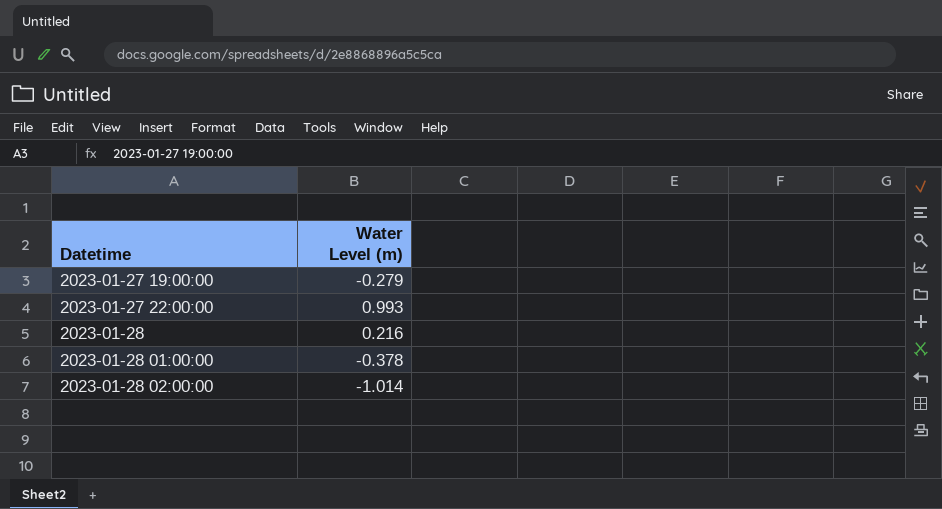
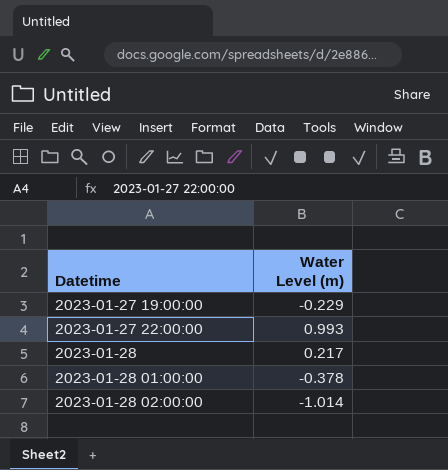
2023-01-27 19:00:00 | Water Level (m): -0.279 -> -0.229
2023-01-28 | Water Level (m): 0.216 -> 0.217

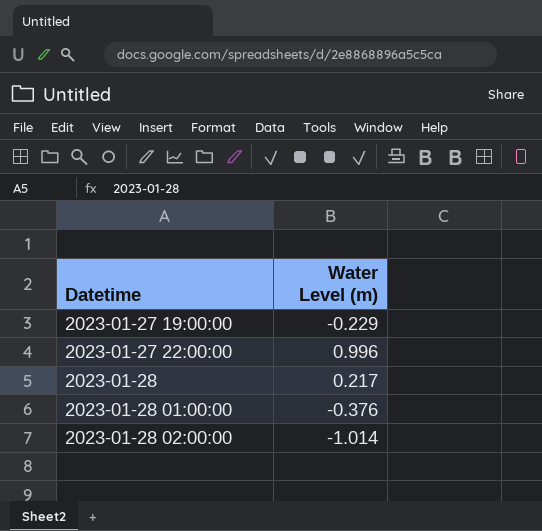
2023-01-27 22:00:00 | Water Level (m): 0.993 -> 0.996
2023-01-28 01:00:00 | Water Level (m): -0.378 -> -0.376

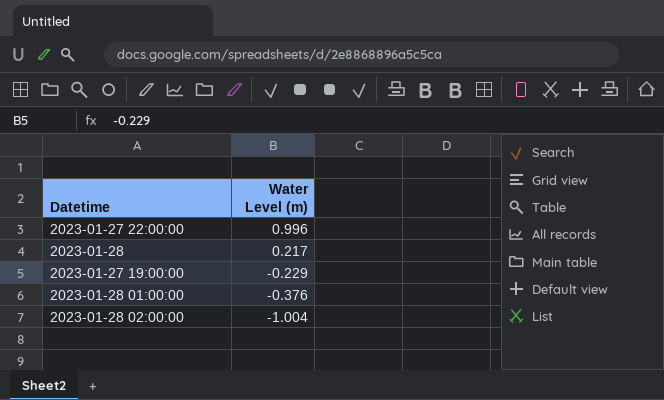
row order: Datetime ascending -> Water Level (m) descending
2023-01-28 02:00:00 | Water Level (m): -1.014 -> -1.004

